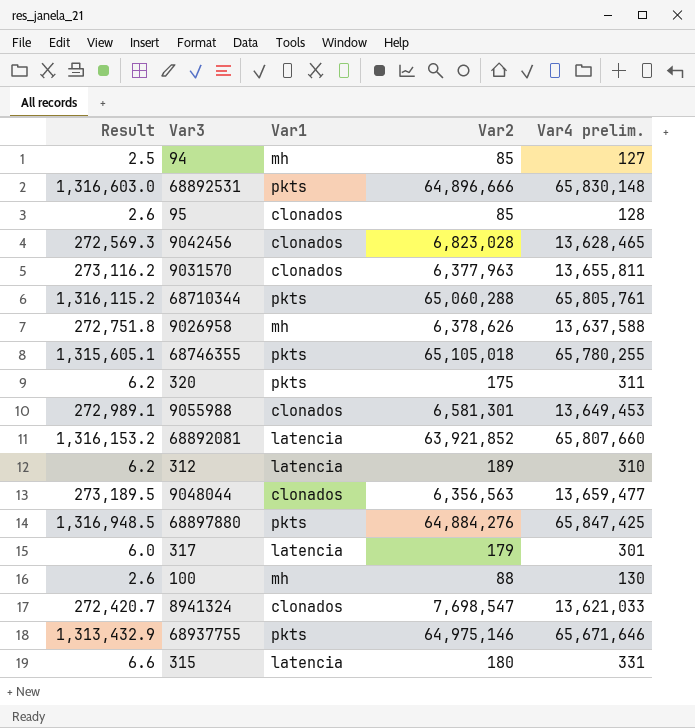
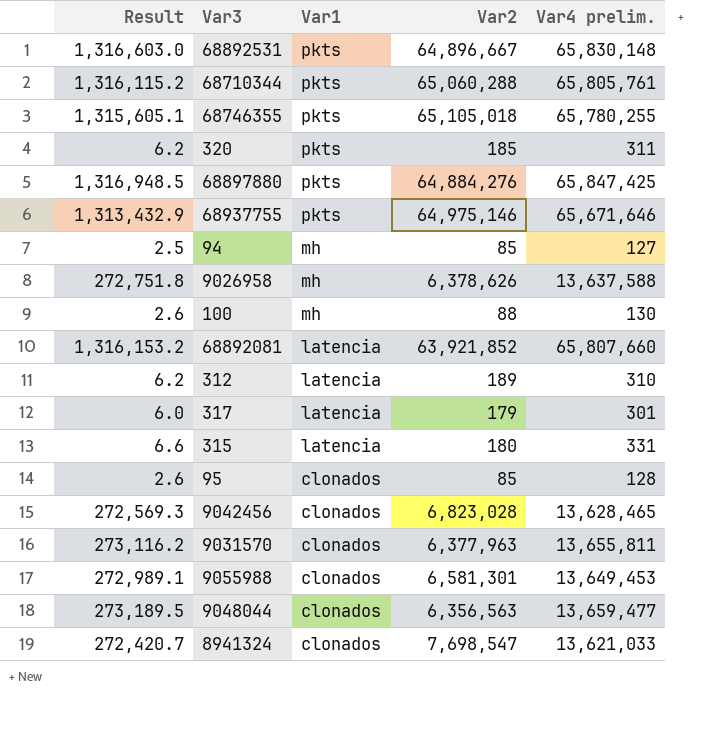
row order: none -> Var1 descending
68892531 | Var2: 64,896,666 -> 64,896,667
320 | Var2: 175 -> 185

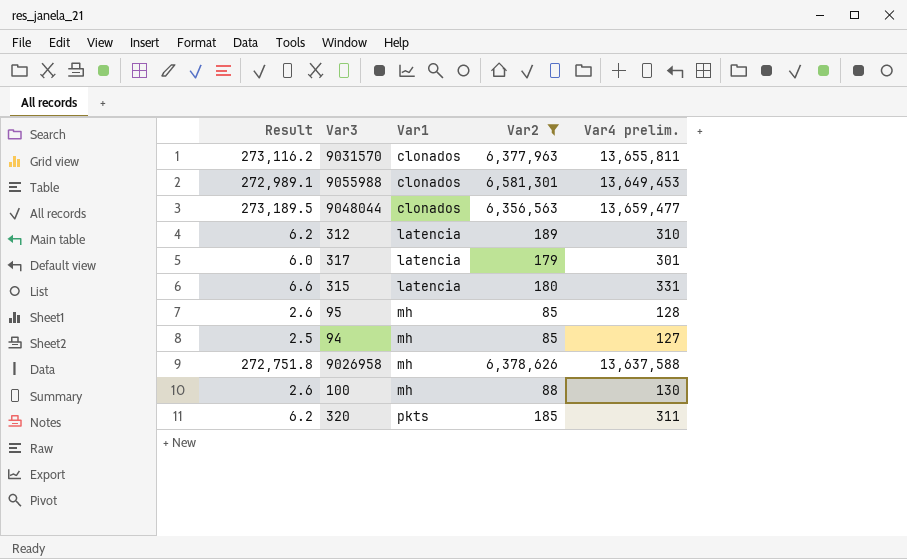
filter: none -> Var2 <= 6,581,301
row order: Var1 descending -> Var1 ascending
95 | Var1: clonados -> mh

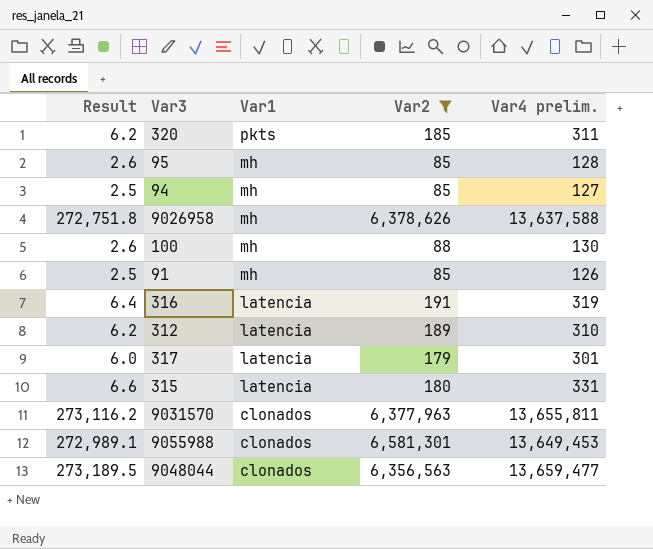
row order: Var1 ascending -> Var1 descending
row 91: none -> 2.5 | mh | 85 | 126
row 316: none -> 6.4 | latencia | 191 | 319

